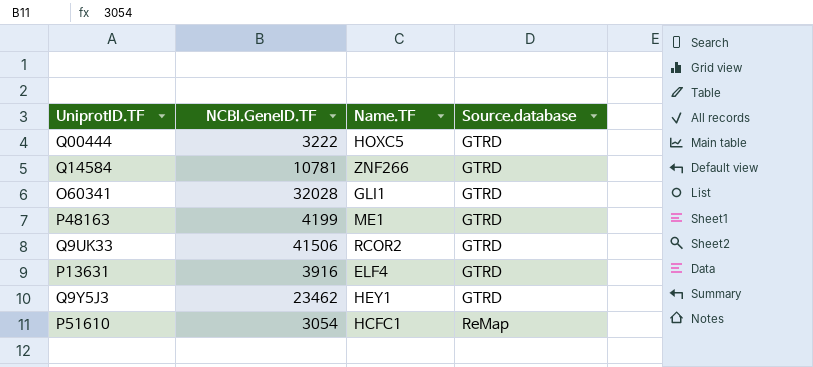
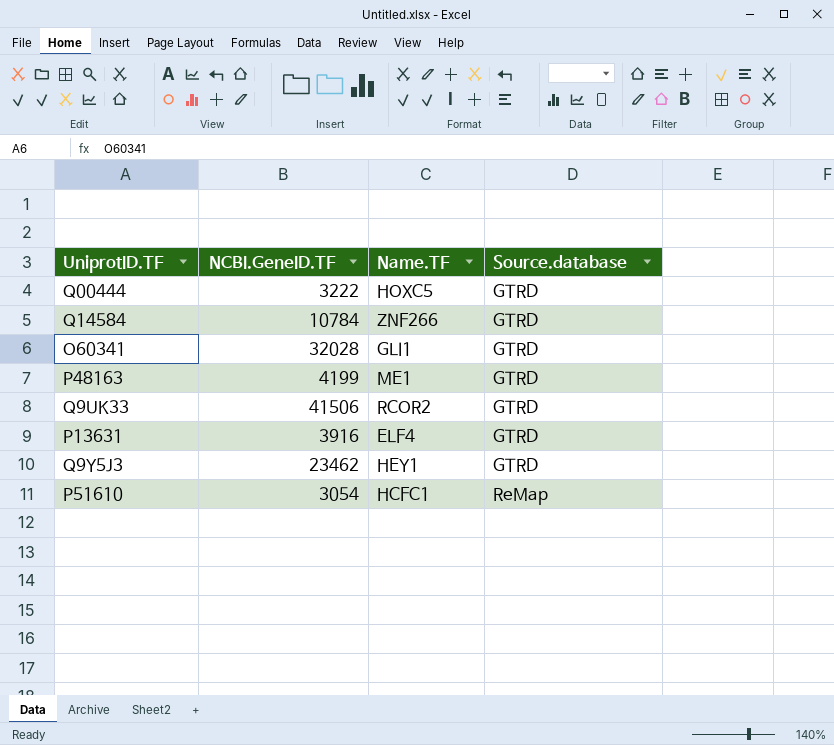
Q14584 | NCBI.GeneID.TF: 10781 -> 10784

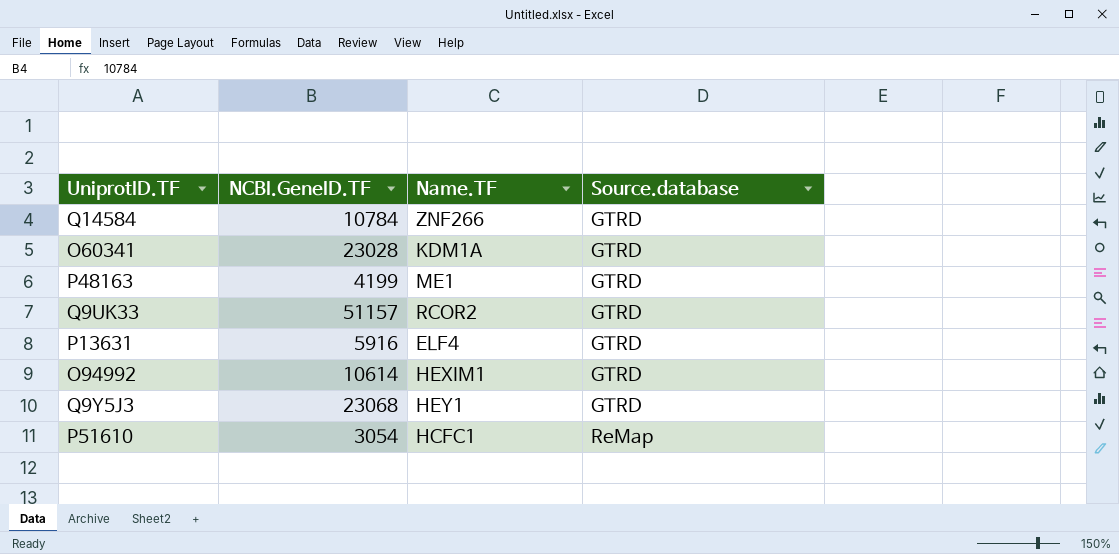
row Q00444: 3222 | HOXC5 | GTRD -> none
O60341 | NCBI.GeneID.TF: 32028 -> 23028
O60341 | Name.TF: GLI1 -> KDM1A
Q9UK33 | NCBI.GeneID.TF: 41506 -> 51157
P13631 | NCBI.GeneID.TF: 3916 -> 5916
row O94992: none -> 10614 | HEXIM1 | GTRD
Q9Y5J3 | NCBI.GeneID.TF: 23462 -> 23068

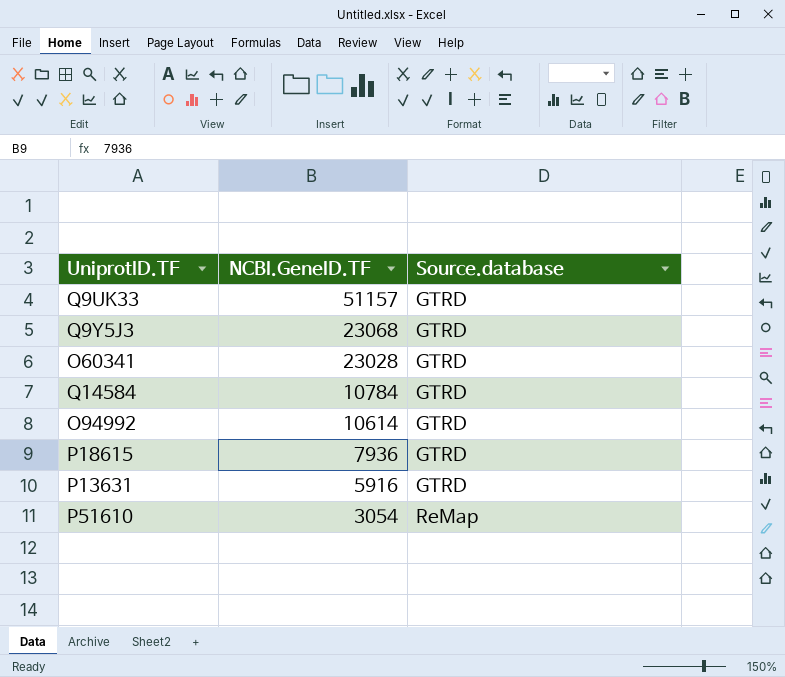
row order: Source.database ascending -> NCBI.GeneID.TF descending
column Name.TF | position: 3 -> none
row P48163: 4199 | ME1 | GTRD -> none
row P18615: none -> 7936 | GTRD

